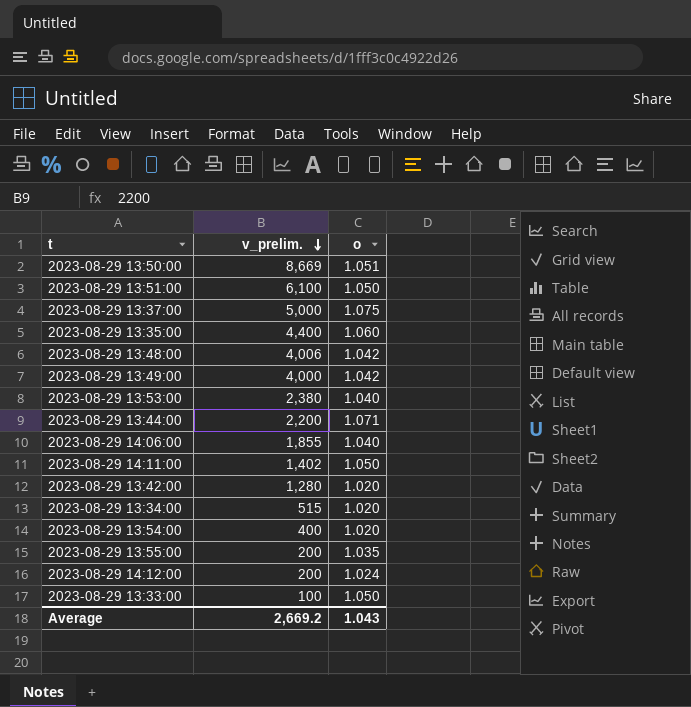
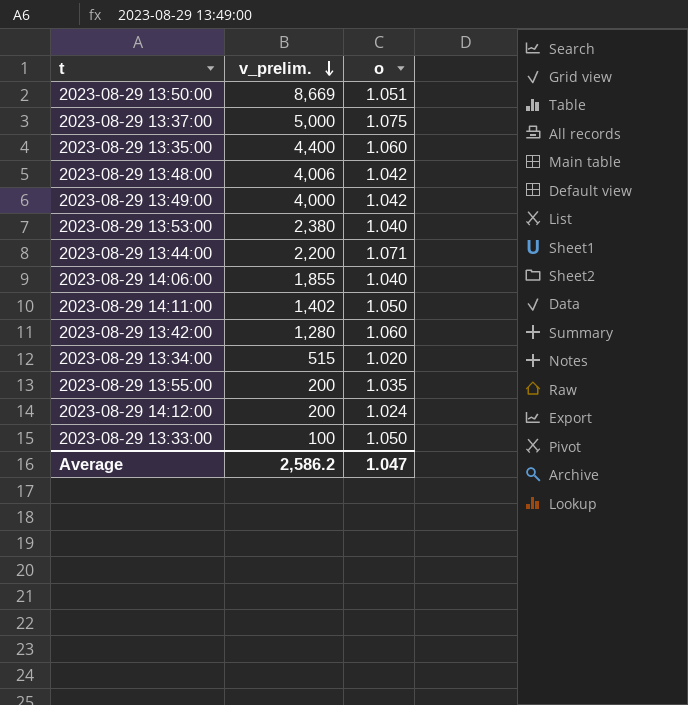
row 2023-08-29 13:51:00: 6,100 | 1.050 -> none
row 2023-08-29 13:54:00: 400 | 1.020 -> none
2023-08-29 13:42:00 | o: 1.020 -> 1.060
Average | v_prelim.: 2,669.2 -> 2,586.2
Average | o: 1.043 -> 1.047

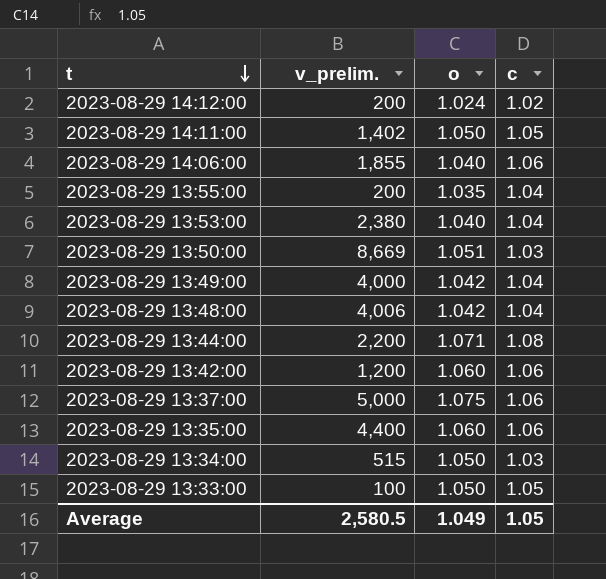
row order: v_prelim. descending -> t descending
column c | position: none -> 4
2023-08-29 13:42:00 | v_prelim.: 1,280 -> 1,200
2023-08-29 13:34:00 | o: 1.020 -> 1.050
Average | v_prelim.: 2,586.2 -> 2,580.5
Average | o: 1.047 -> 1.049

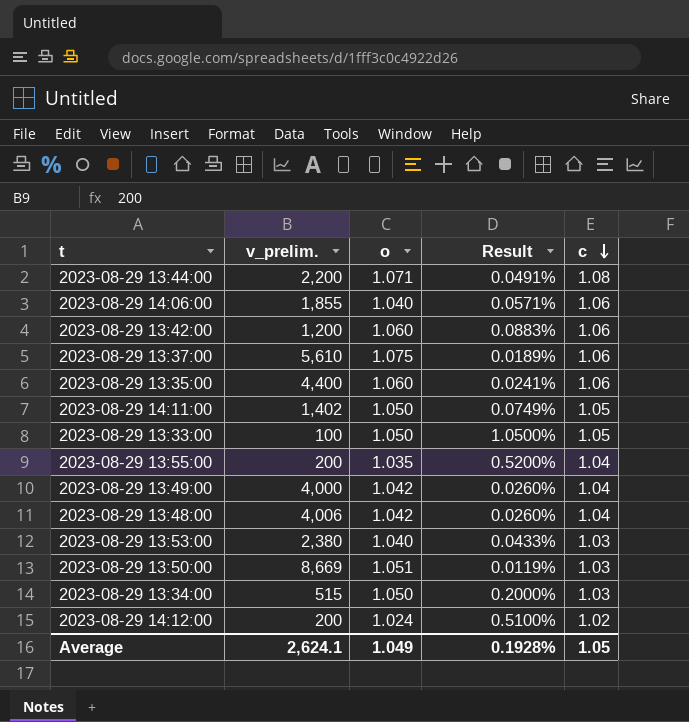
row order: t descending -> c descending
column Result | formula: none -> [c] / [v_prelim.]
2023-08-29 13:37:00 | v_prelim.: 5,000 -> 5,610
2023-08-29 13:53:00 | c: 1.04 -> 1.03
Average | v_prelim.: 2,580.5 -> 2,624.1

